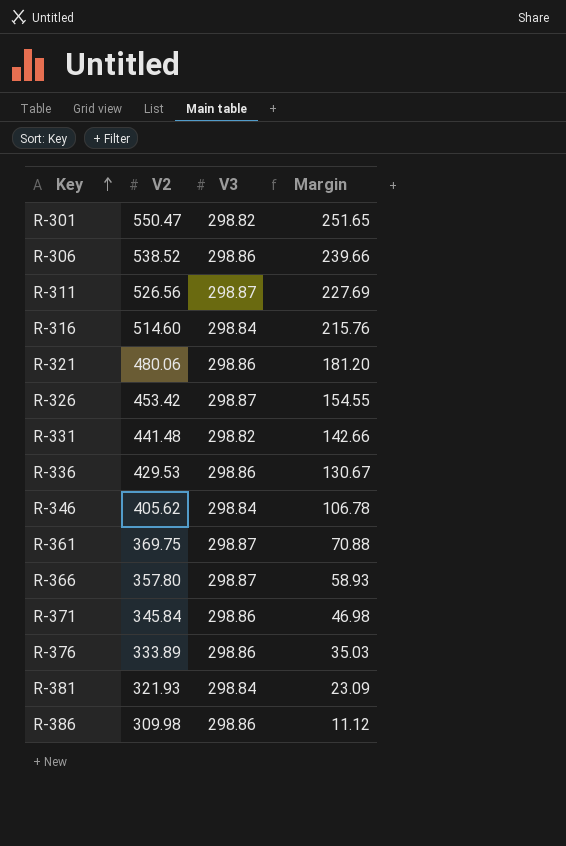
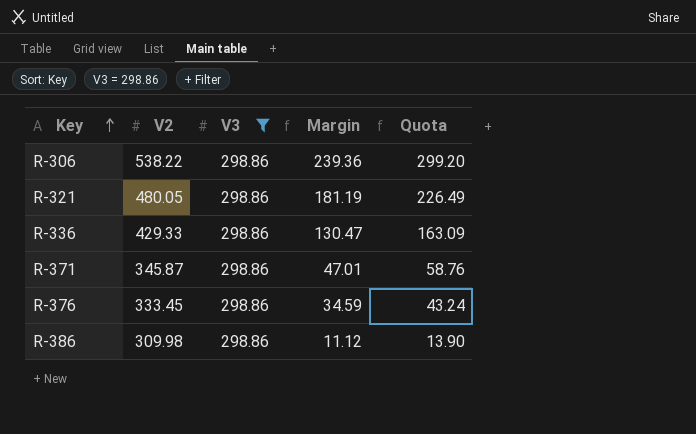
filter: none -> V3 = 298.86
column Quota | formula: none -> [Margin] * 1.25
R-306 | V2: 538.52 -> 538.22
R-306 | Margin: 239.66 -> 239.36
R-321 | V2: 480.06 -> 480.05
R-321 | Margin: 181.20 -> 181.19
R-336 | V2: 429.53 -> 429.33
R-336 | Margin: 130.67 -> 130.47
R-371 | V2: 345.84 -> 345.87
R-371 | Margin: 46.98 -> 47.01
R-376 | V2: 333.89 -> 333.45
R-376 | Margin: 35.03 -> 34.59

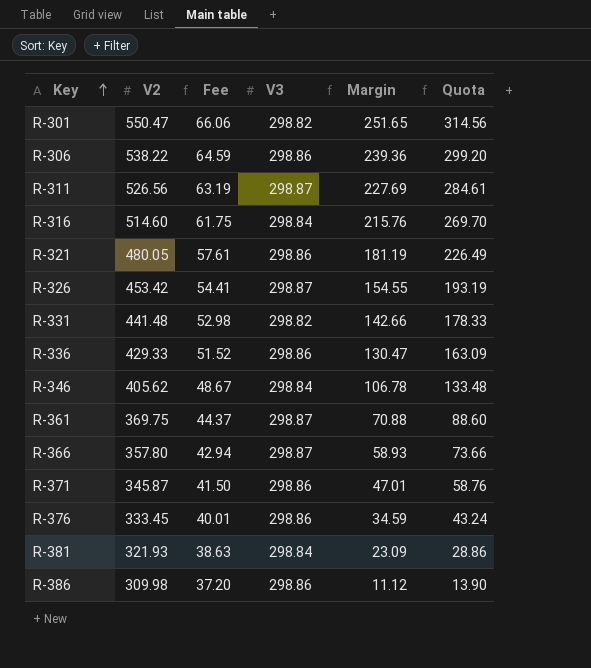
filter: V3 = 298.86 -> none
column Fee | formula: none -> [V2] * 0.12

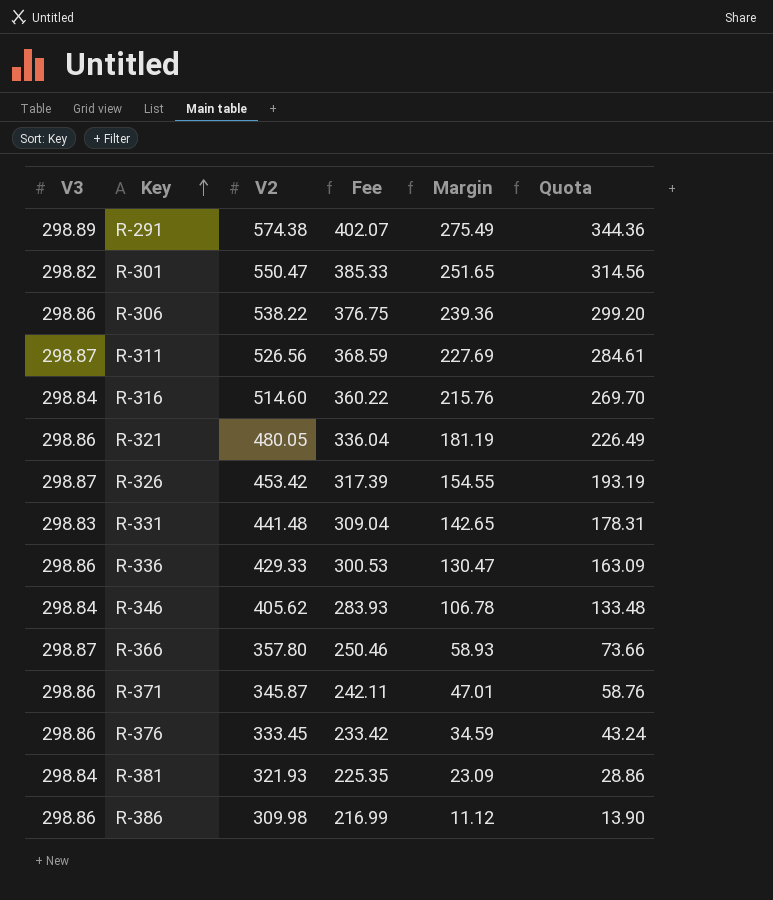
column V3 | position: 4 -> 1
column Fee | formula: [V2] * 0.12 -> [V2] * 0.7
row R-361: 369.75 | 44.37 | 298.87 | 70.88 | 88.60 -> none
row R-291: none -> 298.89 | 574.38 | 402.07 | 275.49 | 344.36
R-331 | V3: 298.82 -> 298.83
R-331 | Margin: 142.66 -> 142.65
R-331 | Quota: 178.33 -> 178.31

